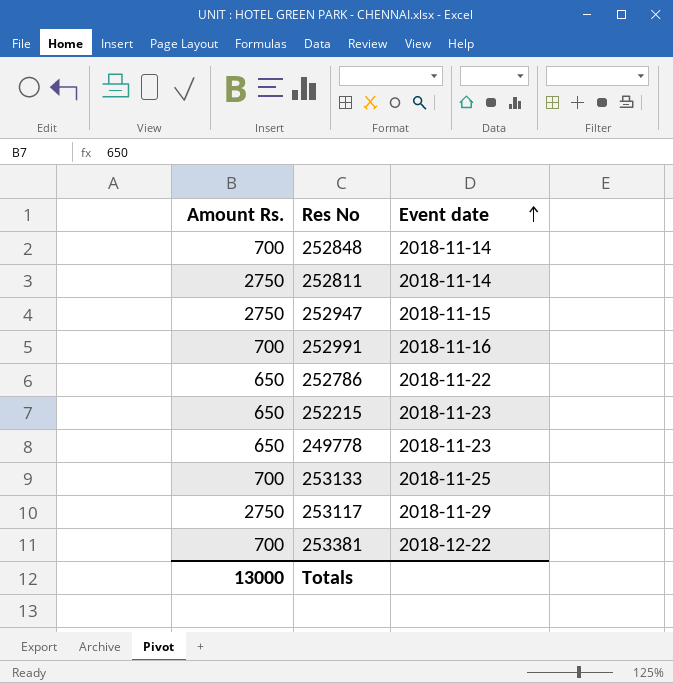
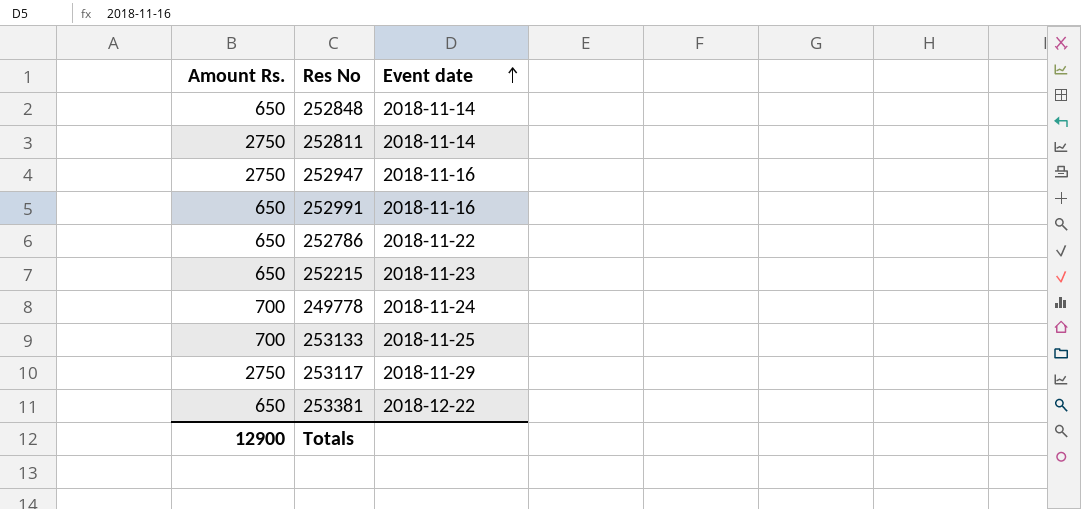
252848 | Amount Rs.: 700 -> 650
252947 | Event date: 2018-11-15 -> 2018-11-16
252991 | Amount Rs.: 700 -> 650
249778 | Amount Rs.: 650 -> 700
249778 | Event date: 2018-11-23 -> 2018-11-24
253381 | Amount Rs.: 700 -> 650
Totals | Amount Rs.: 13000 -> 12900

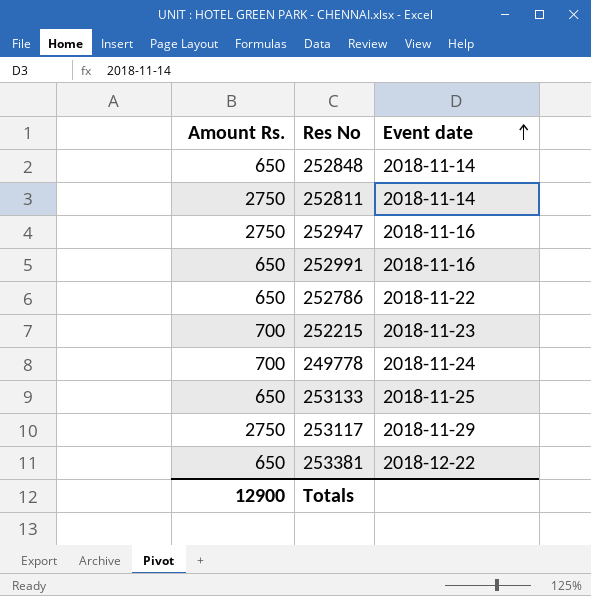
252215 | Amount Rs.: 650 -> 700
253133 | Amount Rs.: 700 -> 650

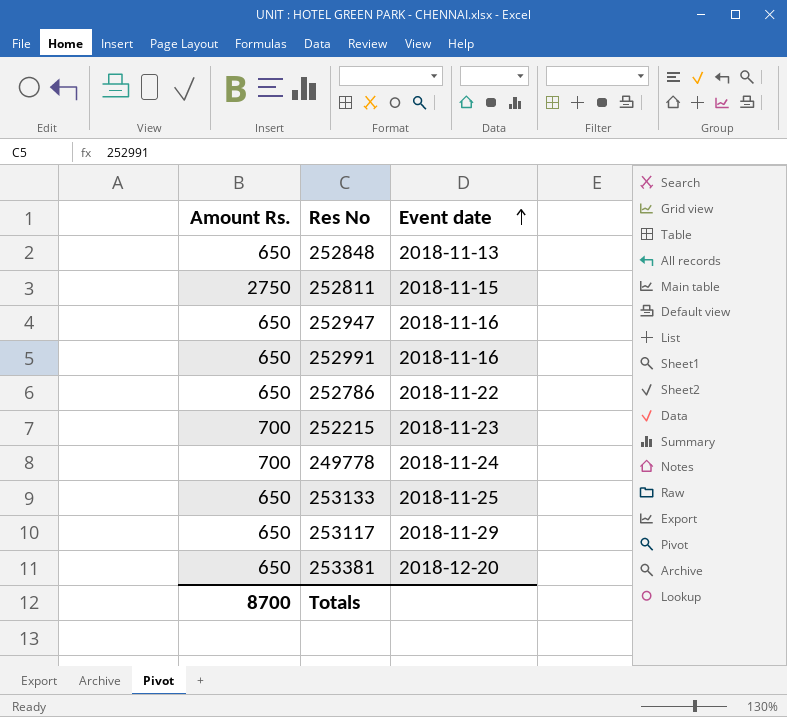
252848 | Event date: 2018-11-14 -> 2018-11-13
252811 | Event date: 2018-11-14 -> 2018-11-15
252947 | Amount Rs.: 2750 -> 650
253117 | Amount Rs.: 2750 -> 650
253381 | Event date: 2018-12-22 -> 2018-12-20
Totals | Amount Rs.: 12900 -> 8700

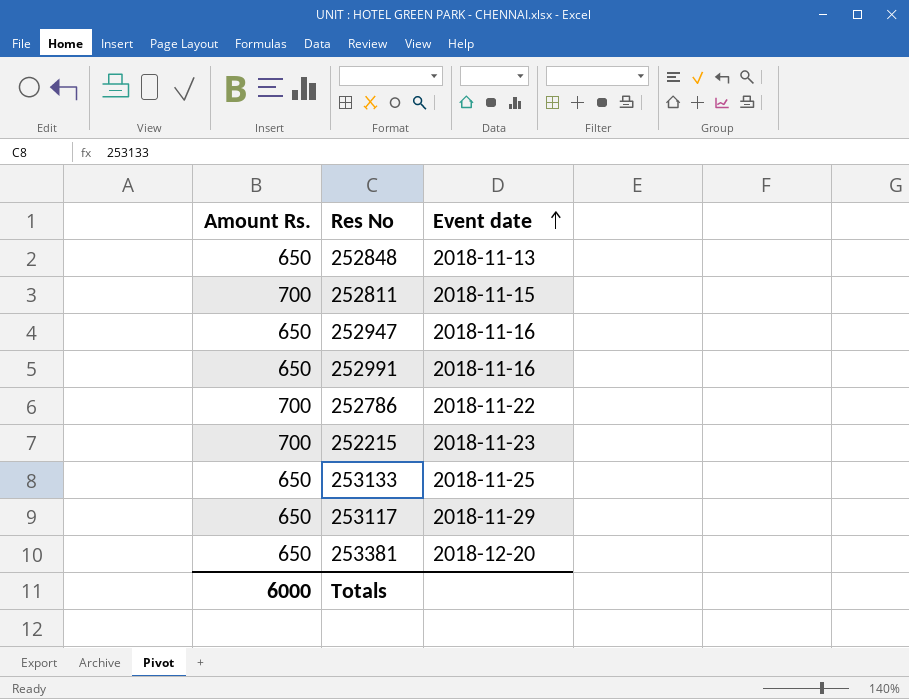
row 249778: 700 | 2018-11-24 -> none
252811 | Amount Rs.: 2750 -> 700
252786 | Amount Rs.: 650 -> 700
Totals | Amount Rs.: 8700 -> 6000

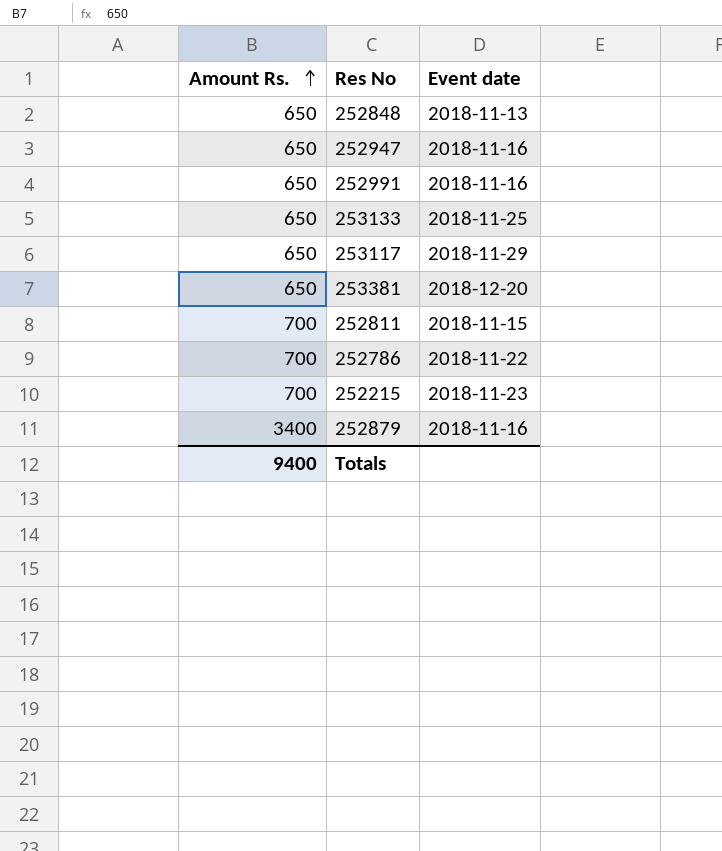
row order: Event date ascending -> Amount Rs. ascending
row 252879: none -> 3400 | 2018-11-16
Totals | Amount Rs.: 6000 -> 9400

